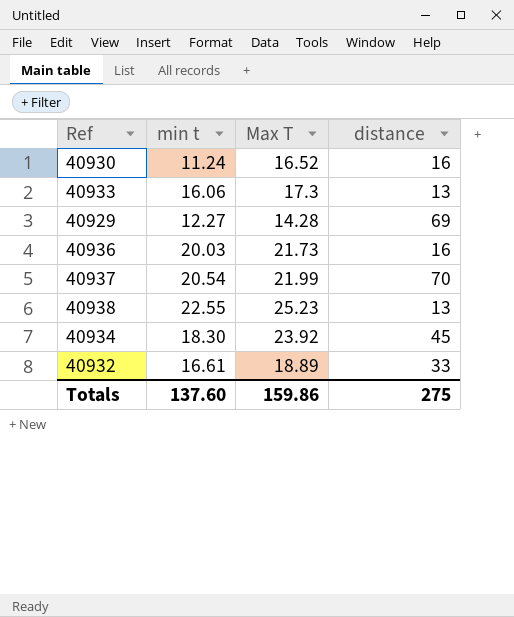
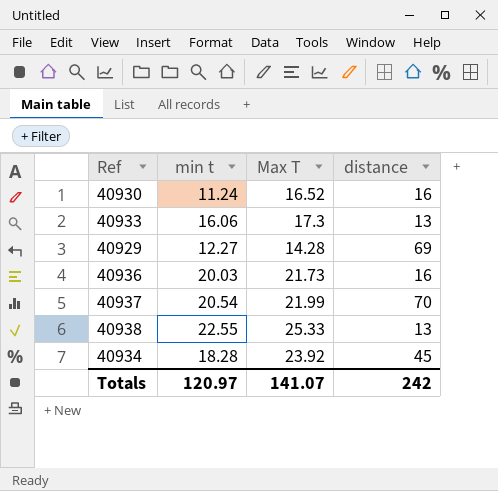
row 40932: 16.61 | 18.89 | 33 -> none
40938 | Max T: 25.23 -> 25.33
40934 | min t: 18.30 -> 18.28
Totals | min t: 137.60 -> 120.97
Totals | Max T: 159.86 -> 141.07
Totals | distance: 275 -> 242

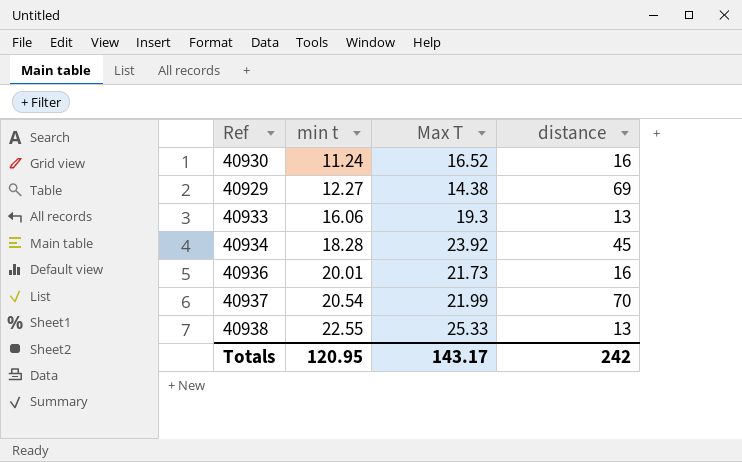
row order: none -> min t ascending
40929 | Max T: 14.28 -> 14.38
40933 | Max T: 17.3 -> 19.3
40936 | min t: 20.03 -> 20.01
Totals | min t: 120.97 -> 120.95
Totals | Max T: 141.07 -> 143.17

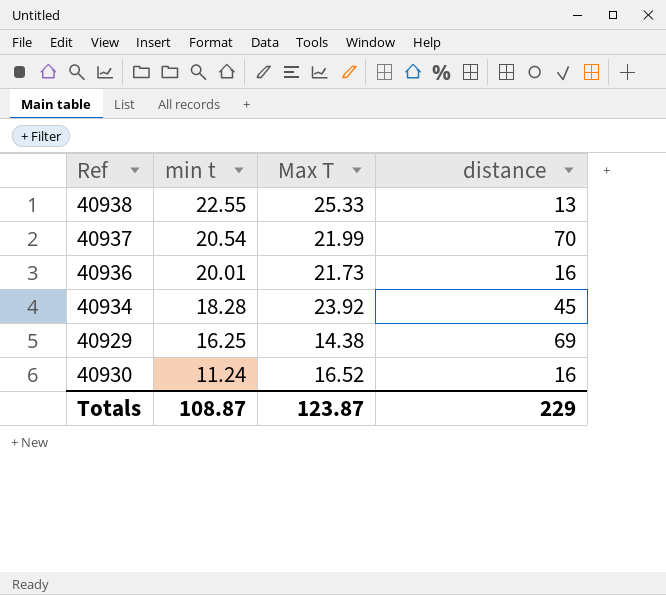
row order: min t ascending -> min t descending
row 40933: 16.06 | 19.3 | 13 -> none
40929 | min t: 12.27 -> 16.25
Totals | min t: 120.95 -> 108.87
Totals | Max T: 143.17 -> 123.87
Totals | distance: 242 -> 229

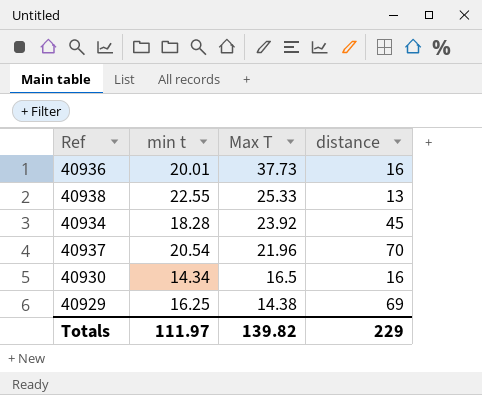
row order: min t descending -> Max T descending
40936 | Max T: 21.73 -> 37.73
40937 | Max T: 21.99 -> 21.96
40930 | min t: 11.24 -> 14.34
40930 | Max T: 16.52 -> 16.5
Totals | min t: 108.87 -> 111.97
Totals | Max T: 123.87 -> 139.82

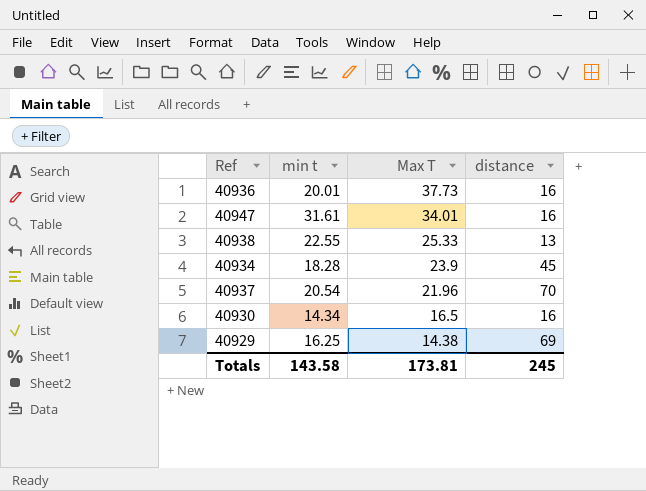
row 40947: none -> 31.61 | 34.01 | 16
40934 | Max T: 23.92 -> 23.9
Totals | min t: 111.97 -> 143.58
Totals | Max T: 139.82 -> 173.81
Totals | distance: 229 -> 245

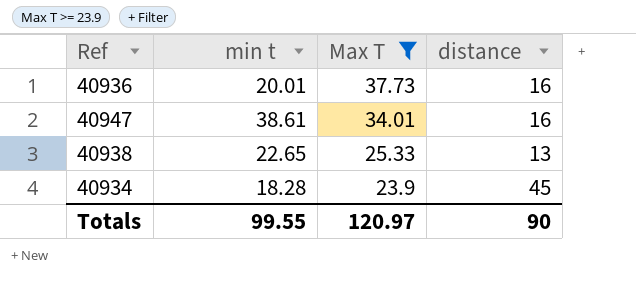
filter: none -> Max T >= 23.9
40947 | min t: 31.61 -> 38.61
40938 | min t: 22.55 -> 22.65
Totals | min t: 143.58 -> 99.55
Totals | Max T: 173.81 -> 120.97
Totals | distance: 245 -> 90

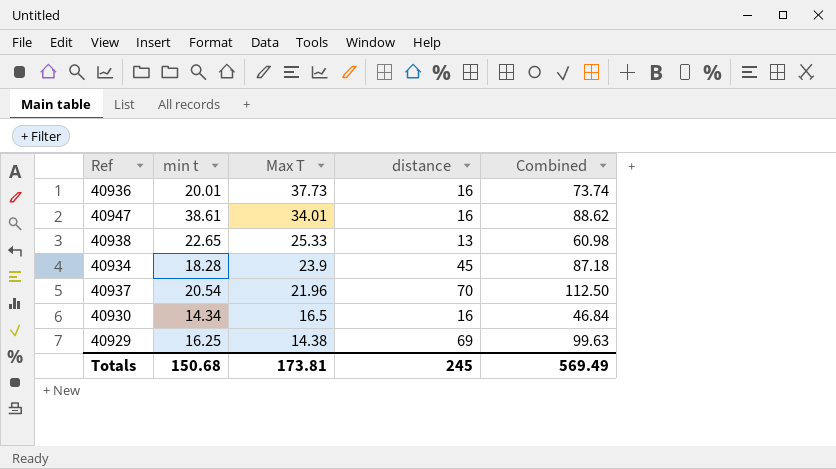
filter: Max T >= 23.9 -> none
column Combined | formula: none -> [min t] + [Max T] + [distance]
Totals | min t: 99.55 -> 150.68
Totals | Max T: 120.97 -> 173.81
Totals | distance: 90 -> 245

